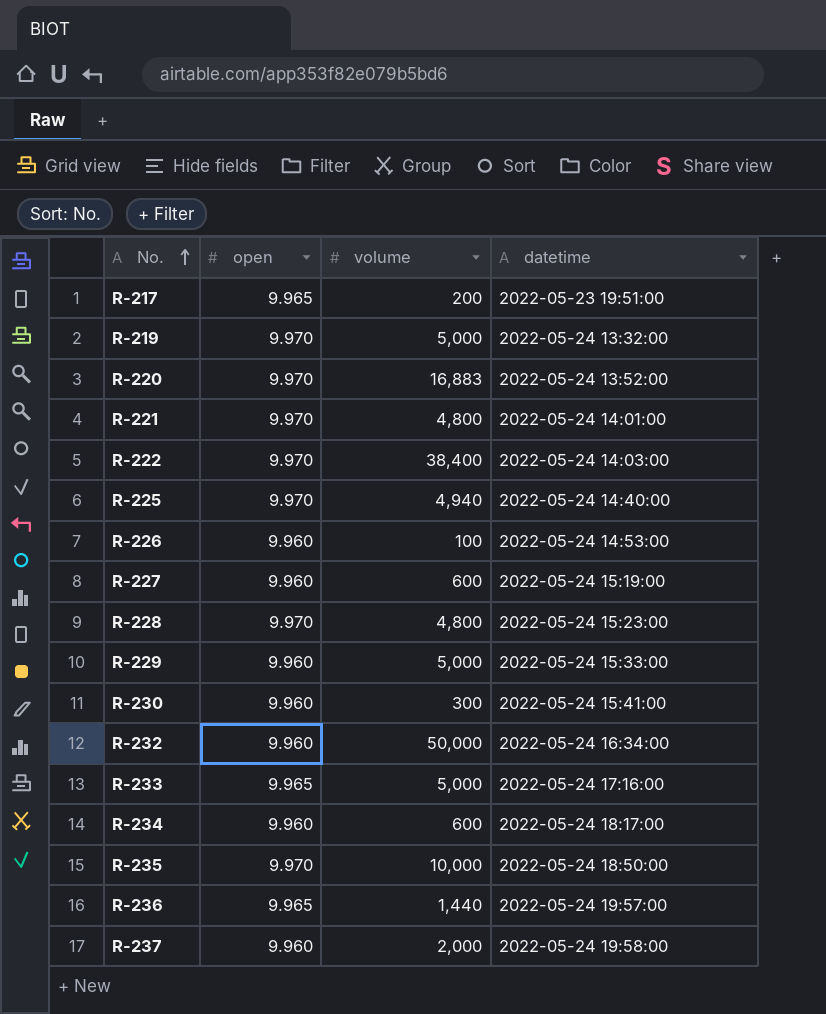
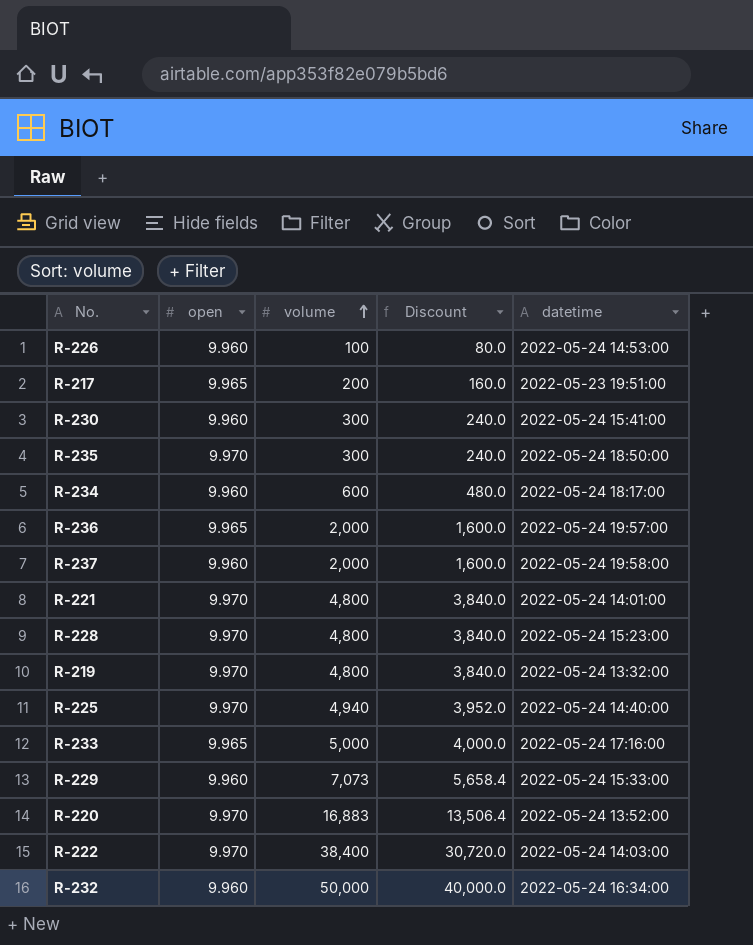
row order: No. ascending -> volume ascending
column Discount | formula: none -> [volume] * 0.8
row R-227: 9.960 | 600 | 2022-05-24 15:19:00 -> none
R-235 | volume: 10,000 -> 300
R-236 | volume: 1,440 -> 2,000
R-219 | volume: 5,000 -> 4,800
R-229 | volume: 5,000 -> 7,073

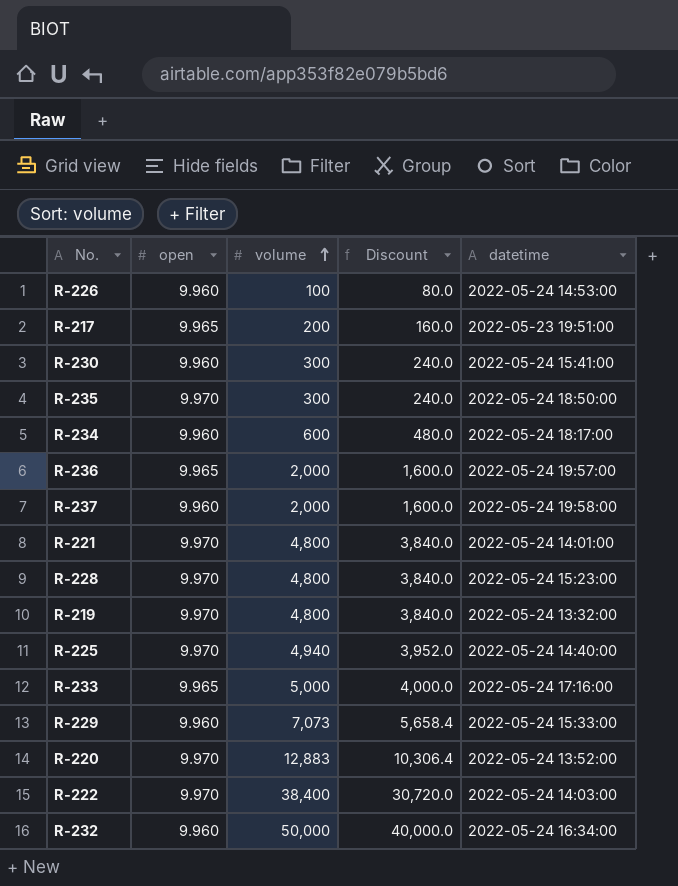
R-220 | volume: 16,883 -> 12,883
R-220 | Discount: 13,506.4 -> 10,306.4

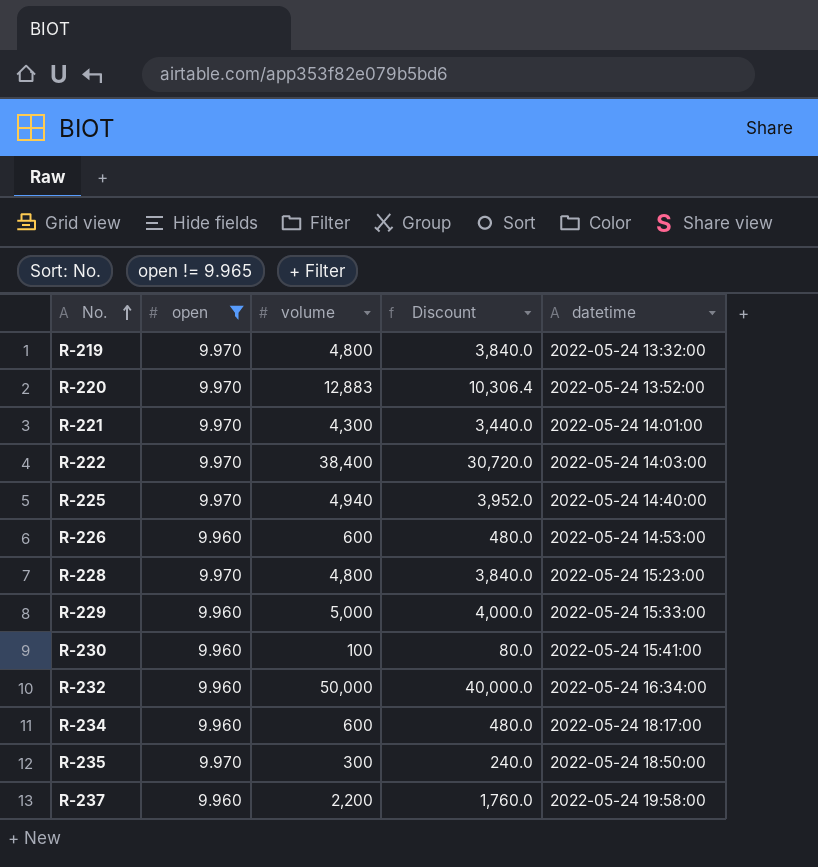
filter: none -> open != 9.965
row order: volume ascending -> No. ascending
R-221 | volume: 4,800 -> 4,300
R-221 | Discount: 3,840.0 -> 3,440.0
R-226 | volume: 100 -> 600
R-226 | Discount: 80.0 -> 480.0
R-229 | volume: 7,073 -> 5,000
R-229 | Discount: 5,658.4 -> 4,000.0
R-230 | volume: 300 -> 100
R-230 | Discount: 240.0 -> 80.0
R-237 | volume: 2,000 -> 2,200
R-237 | Discount: 1,600.0 -> 1,760.0

